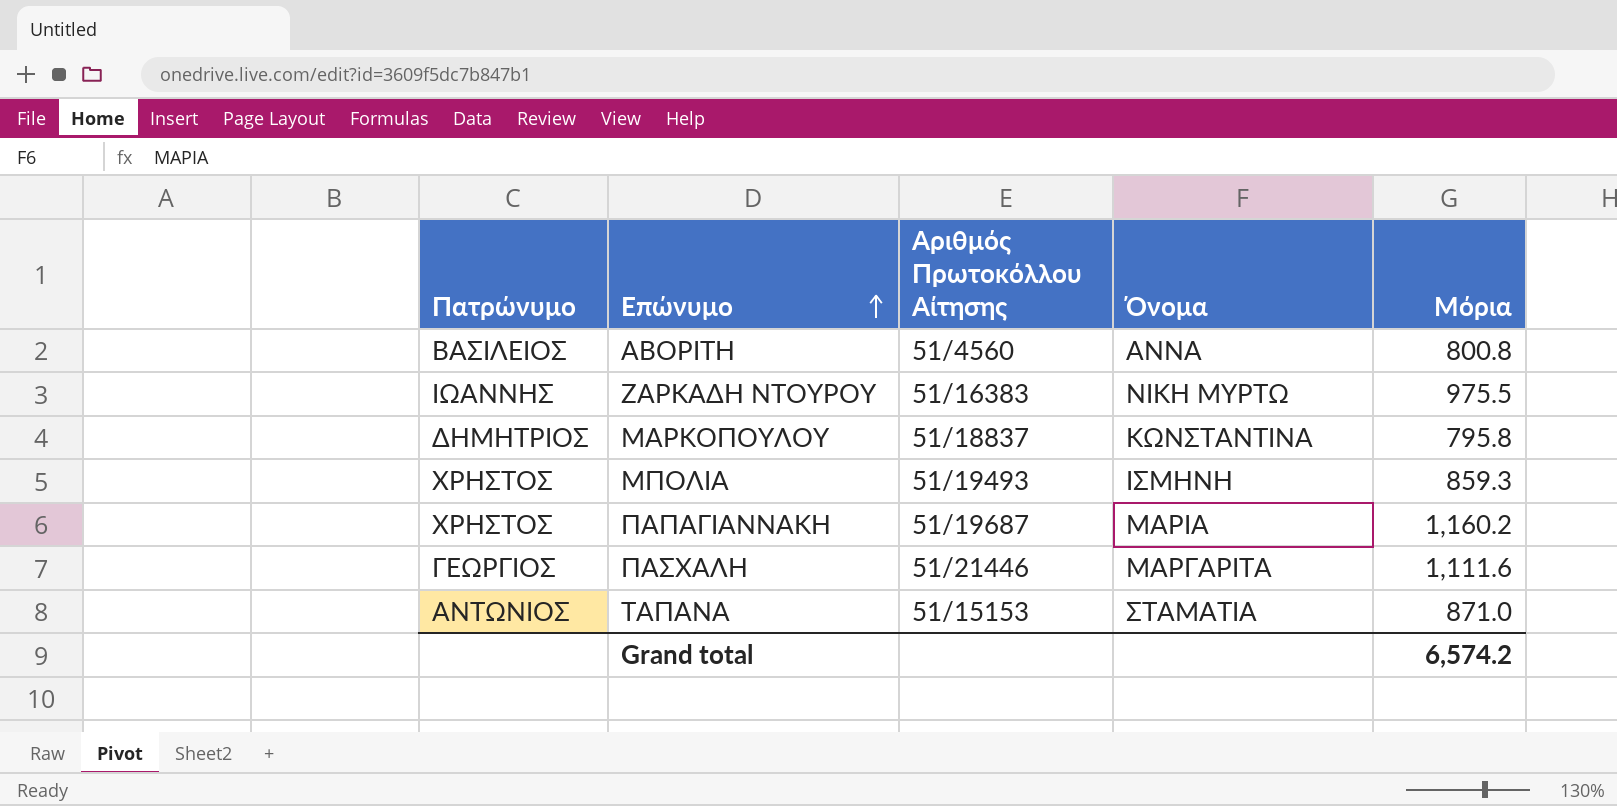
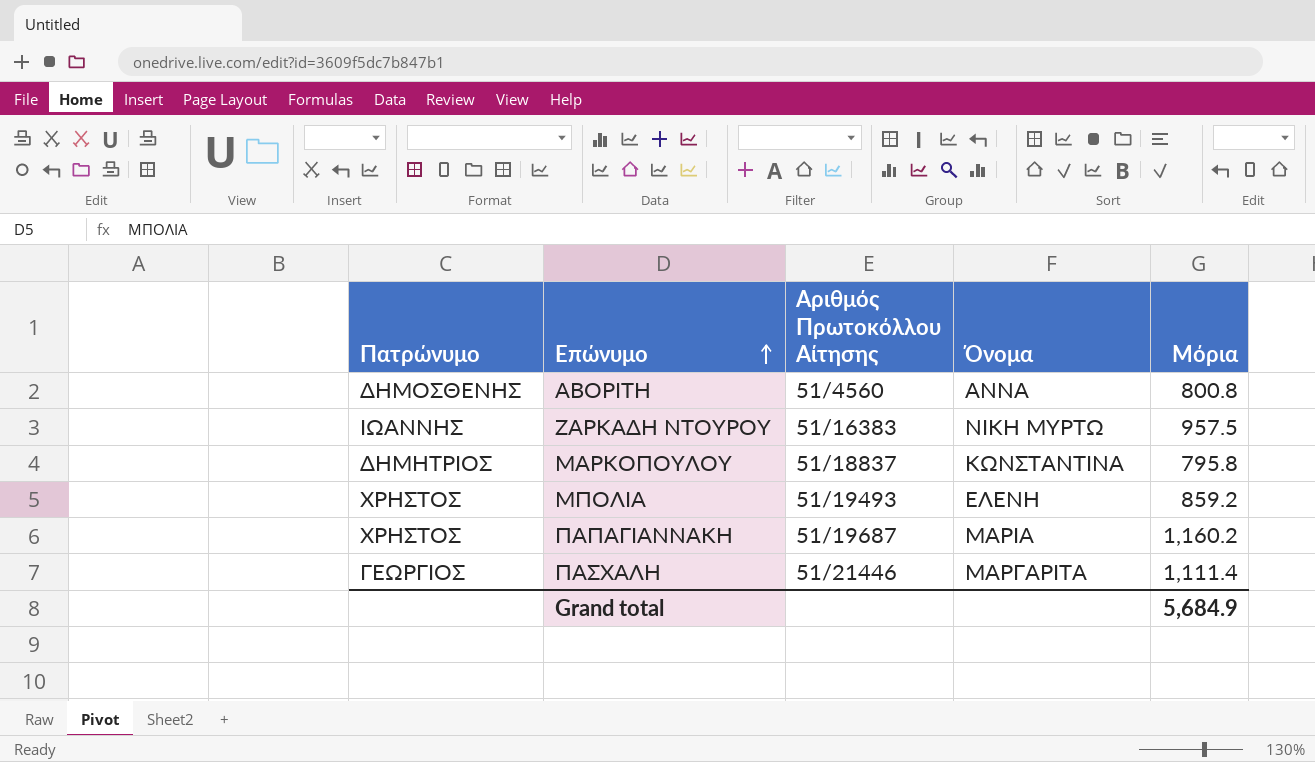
row ΤΑΠΑΝΑ: ΑΝΤΩΝΙΟΣ | 51/15153 | ΣΤΑΜΑΤΙΑ | 871.0 -> none
ΑΒΟΡΙΤΗ | Πατρώνυμο: ΒΑΣΙΛΕΙΟΣ -> ΔΗΜΟΣΘΕΝΗΣ
ΖΑΡΚΑΔΗ ΝΤΟΥΡΟΥ | Μόρια: 975.5 -> 957.5
ΜΠΟΛΙΑ | Όνομα: ΙΣΜΗΝΗ -> ΕΛΕΝΗ
ΜΠΟΛΙΑ | Μόρια: 859.3 -> 859.2
ΠΑΣΧΑΛΗ | Μόρια: 1,111.6 -> 1,111.4
Grand total | Μόρια: 6,574.2 -> 5,684.9

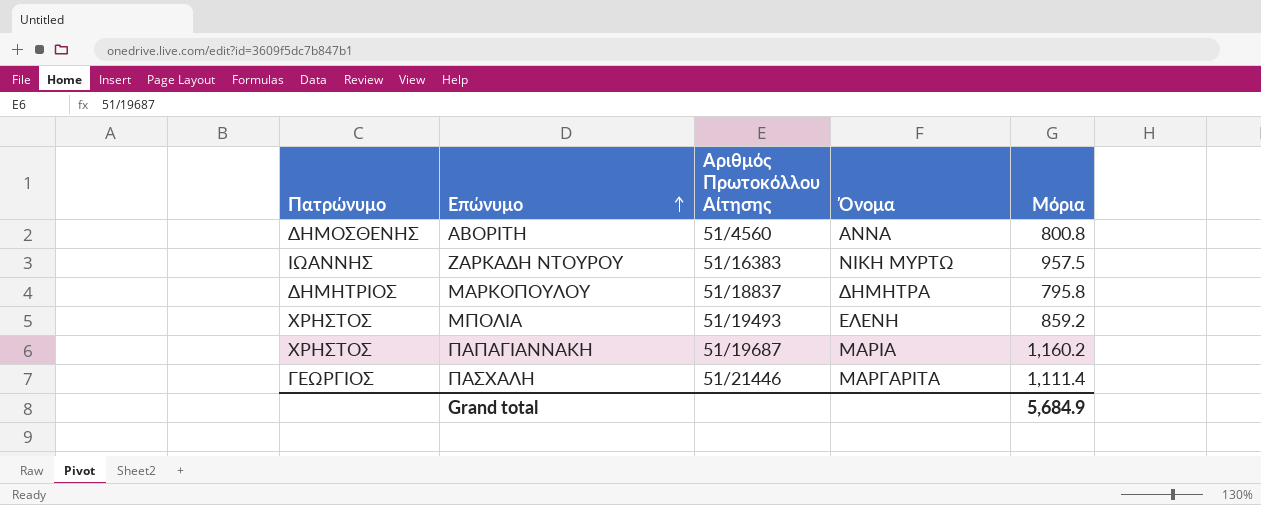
ΜΑΡΚΟΠΟΥΛΟΥ | Όνομα: ΚΩΝΣΤΑΝΤΙΝΑ -> ΔΗΜΗΤΡΑ

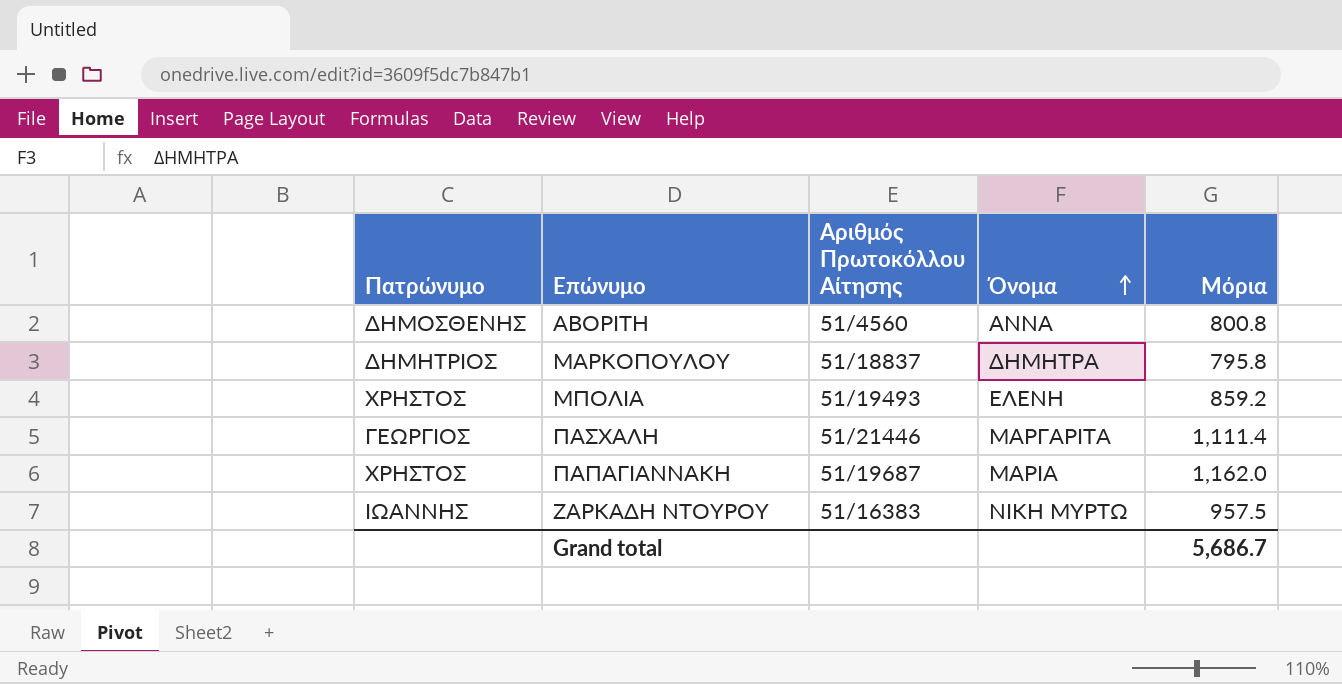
row order: Επώνυμο ascending -> Όνομα ascending
ΠΑΠΑΓΙΑΝΝΑΚΗ | Μόρια: 1,160.2 -> 1,162.0
Grand total | Μόρια: 5,684.9 -> 5,686.7

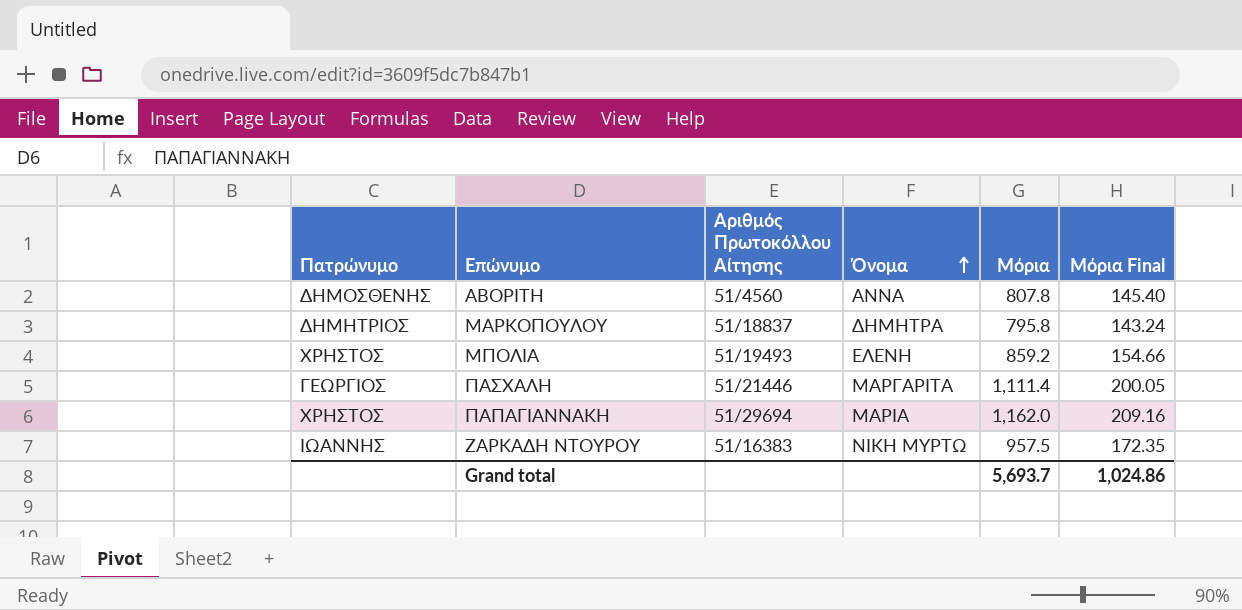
column Μόρια Final | formula: none -> [Μόρια] * 0.18
ΑΒΟΡΙΤΗ | Μόρια: 800.8 -> 807.8
ΠΑΠΑΓΙΑΝΝΑΚΗ | Αριθμός Πρωτοκόλλου Αίτησης: 51/19687 -> 51/29694
Grand total | Μόρια: 5,686.7 -> 5,693.7

